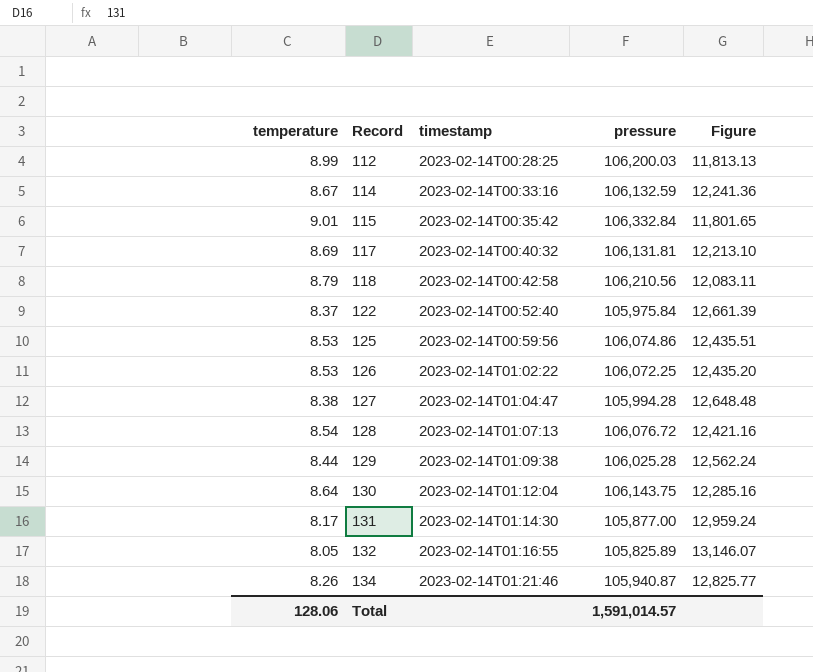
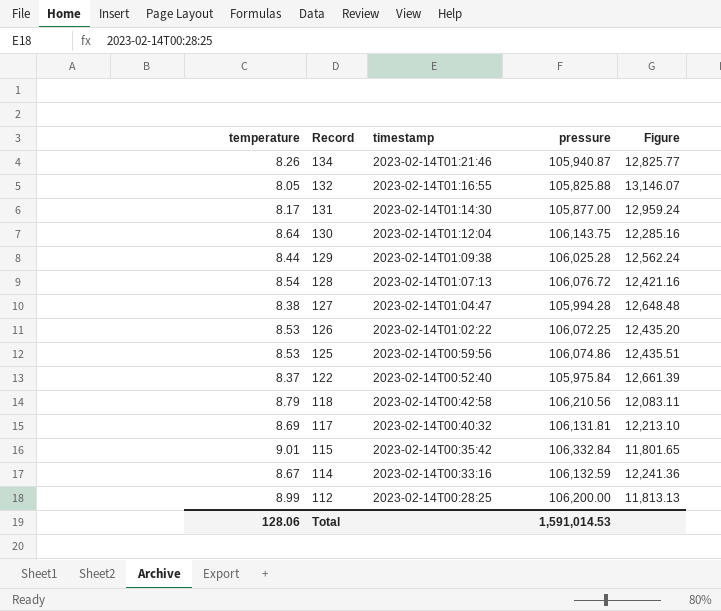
row order: Record ascending -> Record descending
132 | pressure: 105,825.89 -> 105,825.88
112 | pressure: 106,200.03 -> 106,200.00
Total | pressure: 1,591,014.57 -> 1,591,014.53

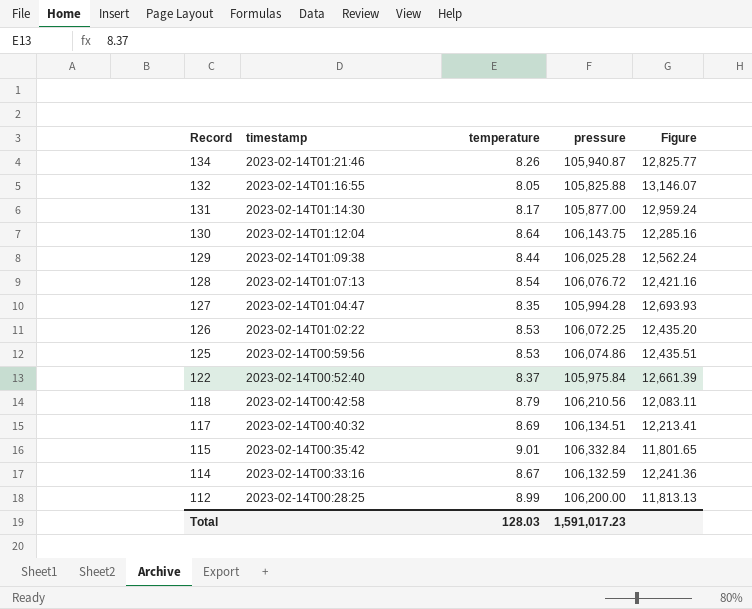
column temperature | position: 1 -> 3
127 | temperature: 8.38 -> 8.35
127 | Figure: 12,648.48 -> 12,693.93
117 | pressure: 106,131.81 -> 106,134.51
117 | Figure: 12,213.10 -> 12,213.41
Total | temperature: 128.06 -> 128.03
Total | pressure: 1,591,014.53 -> 1,591,017.23

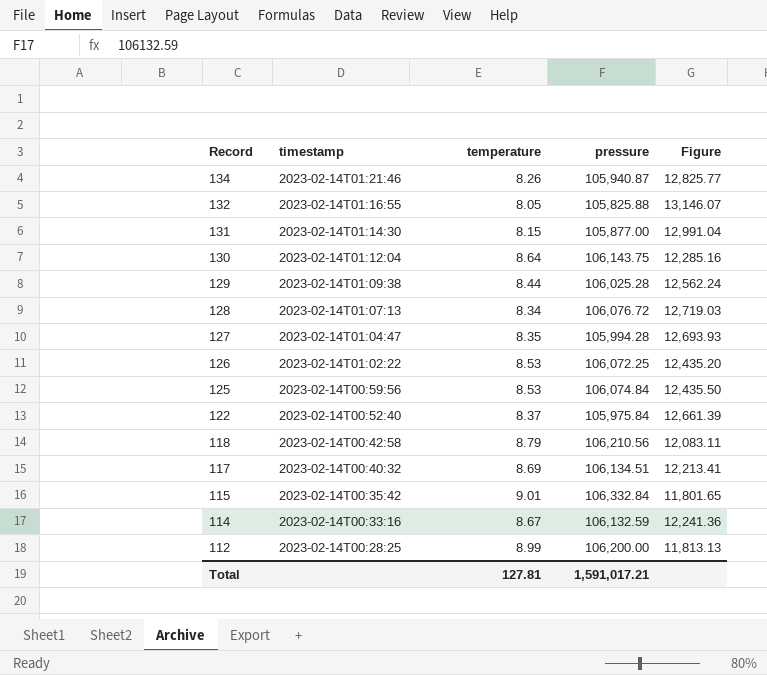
131 | temperature: 8.17 -> 8.15
131 | Figure: 12,959.24 -> 12,991.04
128 | temperature: 8.54 -> 8.34
128 | Figure: 12,421.16 -> 12,719.03
125 | pressure: 106,074.86 -> 106,074.84
125 | Figure: 12,435.51 -> 12,435.50
Total | temperature: 128.03 -> 127.81
Total | pressure: 1,591,017.23 -> 1,591,017.21

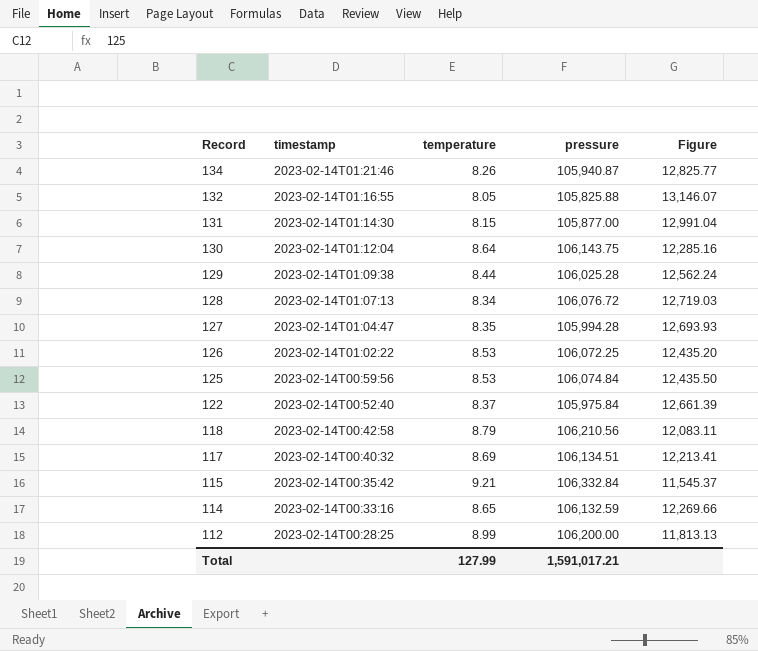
115 | temperature: 9.01 -> 9.21
115 | Figure: 11,801.65 -> 11,545.37
114 | temperature: 8.67 -> 8.65
114 | Figure: 12,241.36 -> 12,269.66
Total | temperature: 127.81 -> 127.99

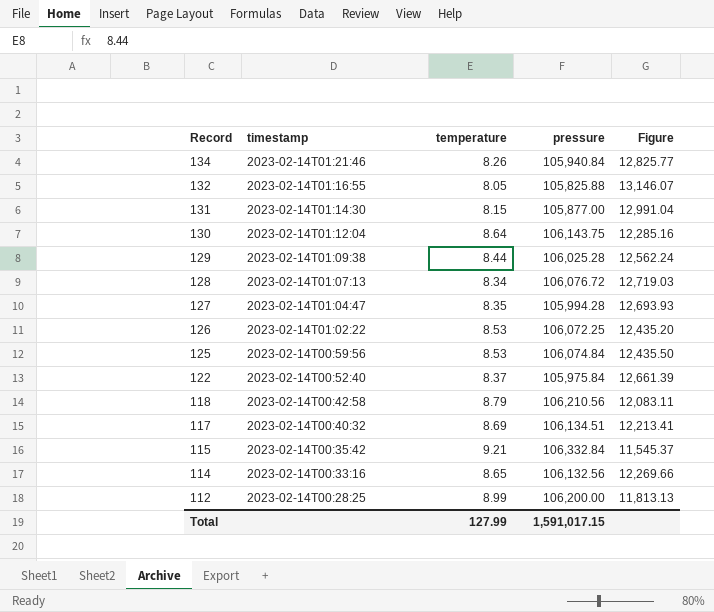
134 | pressure: 105,940.87 -> 105,940.84
114 | pressure: 106,132.59 -> 106,132.56
Total | pressure: 1,591,017.21 -> 1,591,017.15

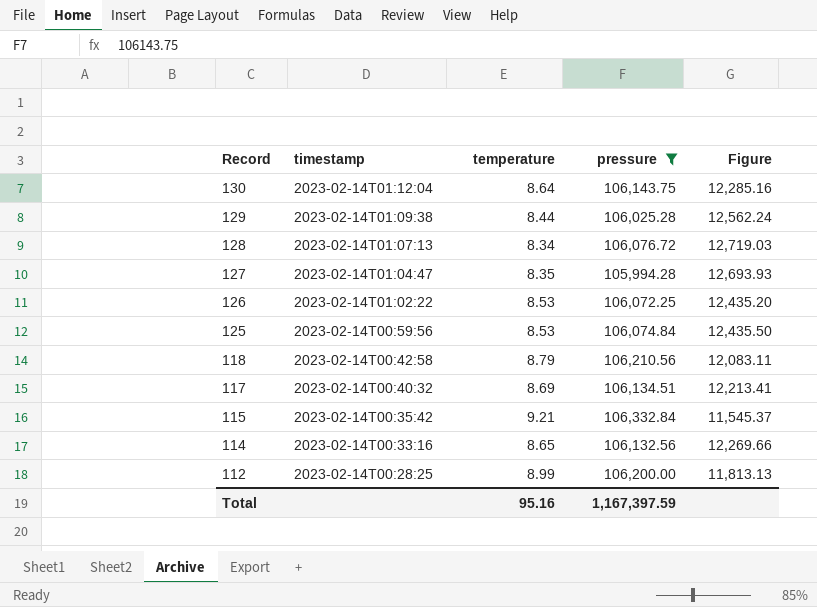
filter: none -> pressure >= 105,994.28
Total | temperature: 127.99 -> 95.16
Total | pressure: 1,591,017.15 -> 1,167,397.59

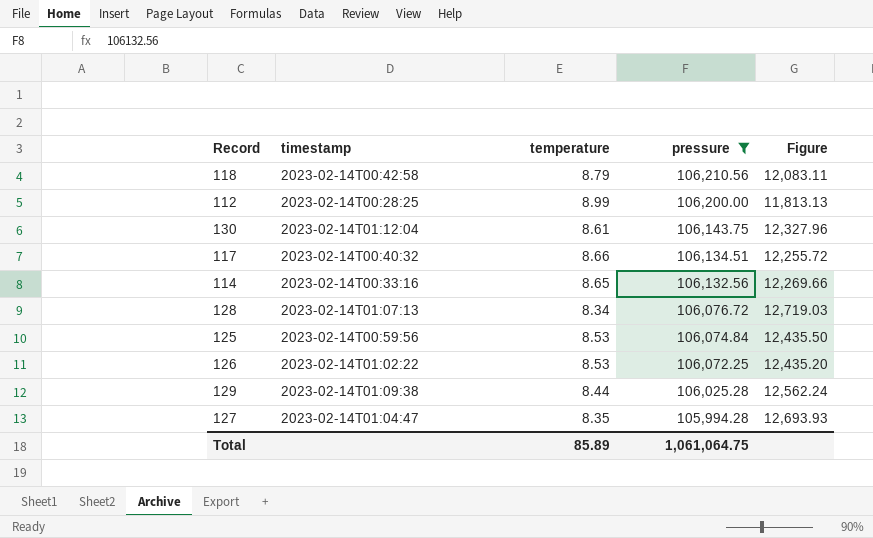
row order: Record descending -> pressure descending
row 115: 2023-02-14T00:35:42 | 9.21 | 106,332.84 | 11,545.37 -> none
130 | temperature: 8.64 -> 8.61
130 | Figure: 12,285.16 -> 12,327.96
117 | temperature: 8.69 -> 8.66
117 | Figure: 12,213.41 -> 12,255.72
Total | temperature: 95.16 -> 85.89
Total | pressure: 1,167,397.59 -> 1,061,064.75

